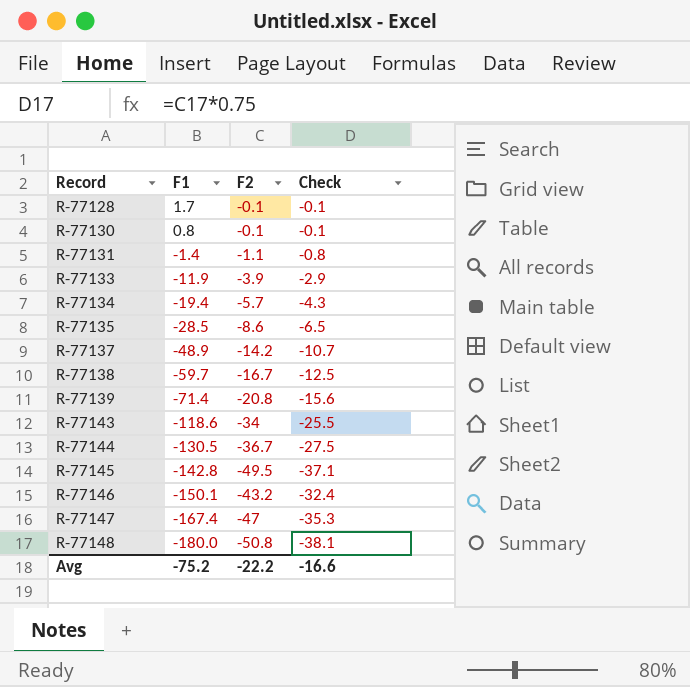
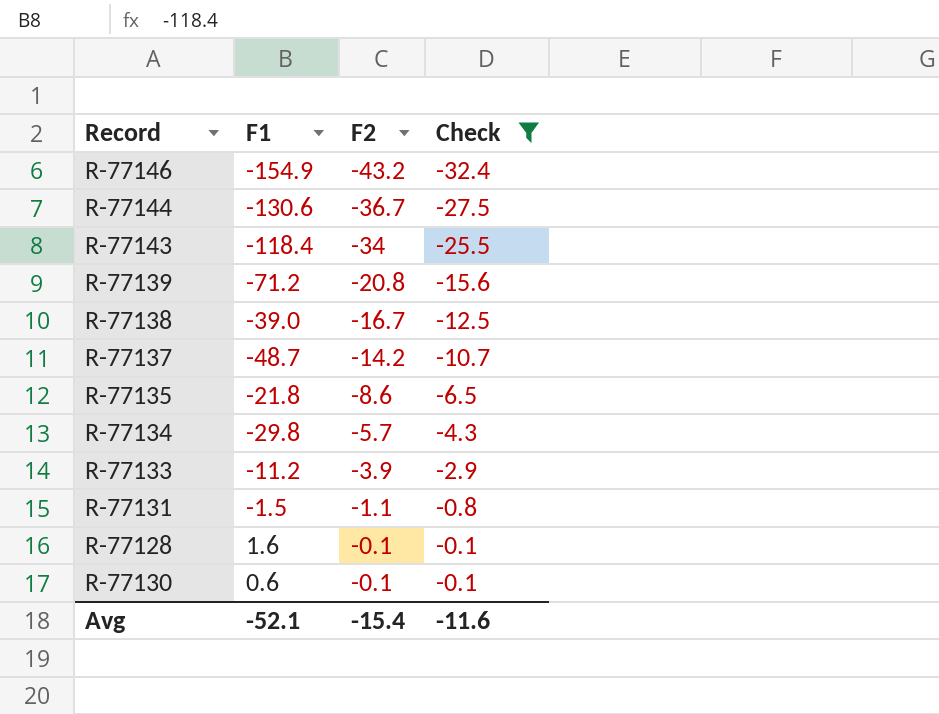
filter: none -> Check >= -32.4
row order: Record ascending -> F2 ascending
R-77146 | F1: -150.1 -> -154.9
R-77144 | F1: -130.5 -> -130.6
R-77143 | F1: -118.6 -> -118.4
R-77139 | F1: -71.4 -> -71.2
R-77138 | F1: -59.7 -> -39.0
R-77137 | F1: -48.9 -> -48.7
R-77135 | F1: -28.5 -> -21.8
R-77134 | F1: -19.4 -> -29.8
R-77133 | F1: -11.9 -> -11.2
R-77131 | F1: -1.4 -> -1.5
R-77128 | F1: 1.7 -> 1.6
R-77130 | F1: 0.8 -> 0.6
Avg | F1: -75.2 -> -52.1
Avg | F2: -22.2 -> -15.4
Avg | Check: -16.6 -> -11.6

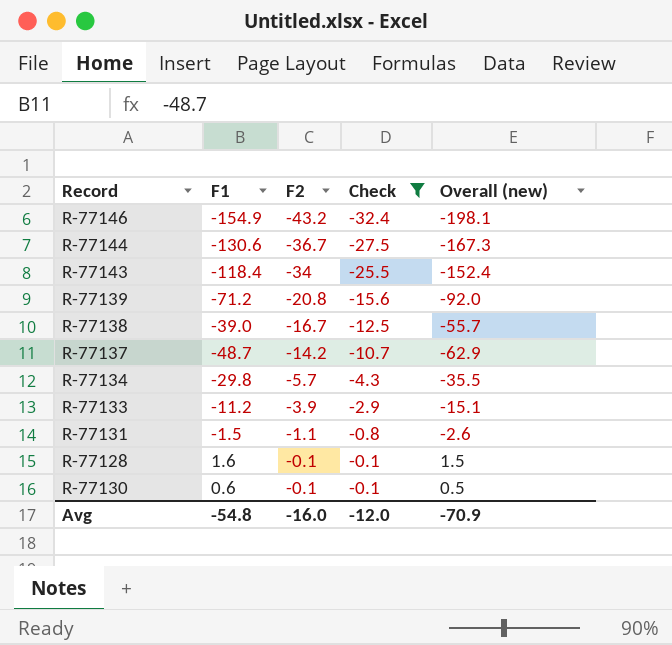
column Overall (new) | formula: none -> [F1] + [F2]
row R-77135: -21.8 | -8.6 | -6.5 -> none
Avg | F1: -52.1 -> -54.8
Avg | F2: -15.4 -> -16.0
Avg | Check: -11.6 -> -12.0

